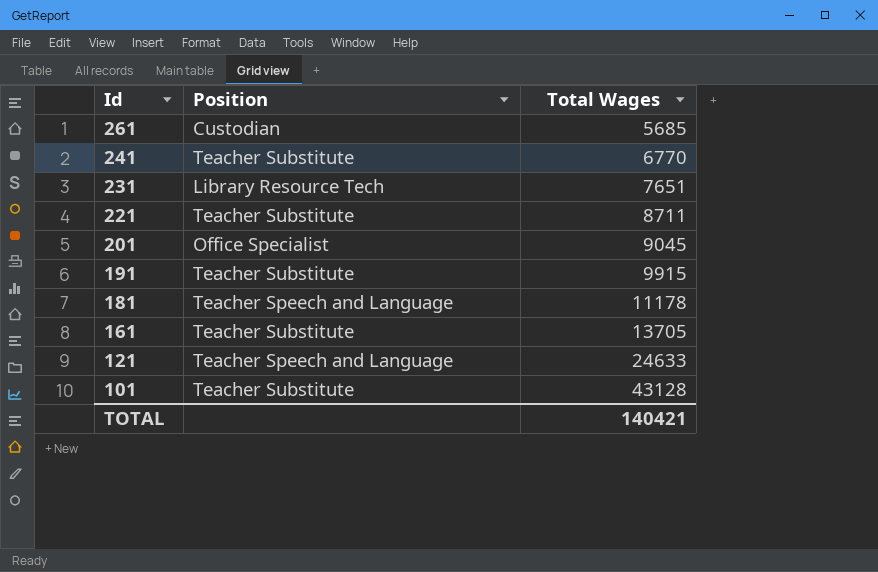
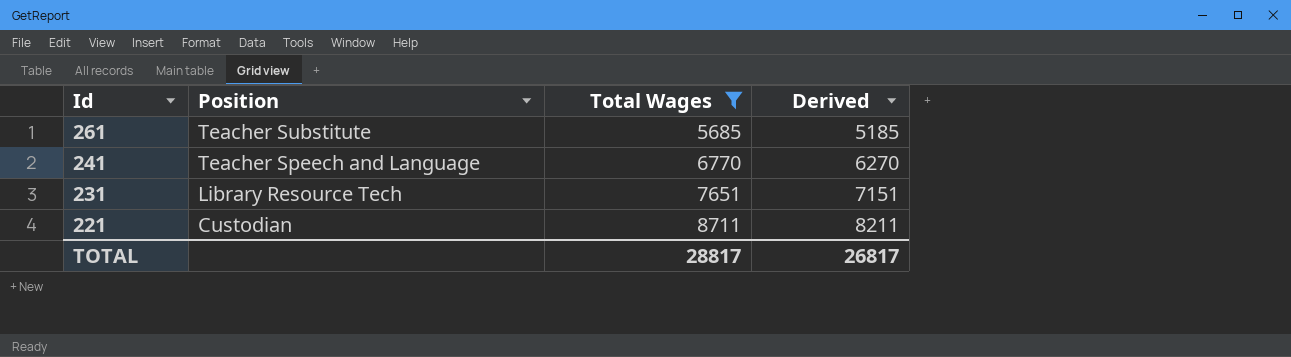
filter: none -> Total Wages <= 8711
column Derived | formula: none -> [Total Wages] - 500
261 | Position: Custodian -> Teacher Substitute
241 | Position: Teacher Substitute -> Teacher Speech and Language
221 | Position: Teacher Substitute -> Custodian
TOTAL | Total Wages: 140421 -> 28817

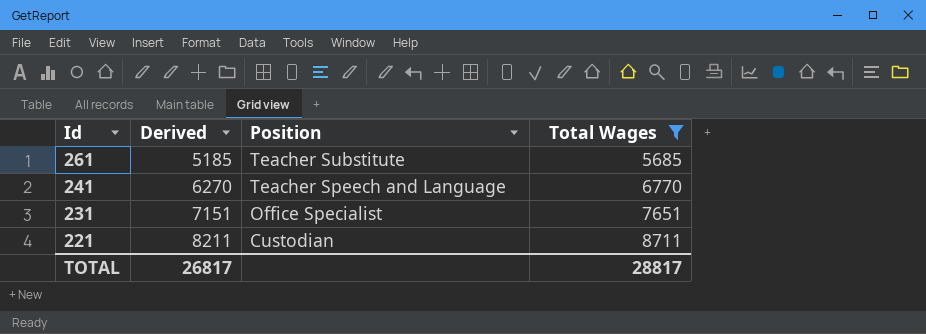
column Derived | position: 4 -> 2
231 | Position: Library Resource Tech -> Office Specialist

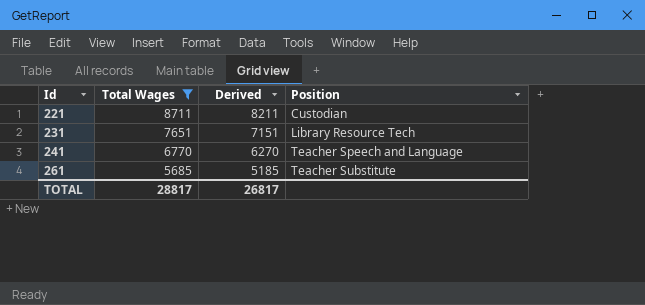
row order: Id descending -> Id ascending
column Total Wages | position: 4 -> 2
231 | Position: Office Specialist -> Library Resource Tech

